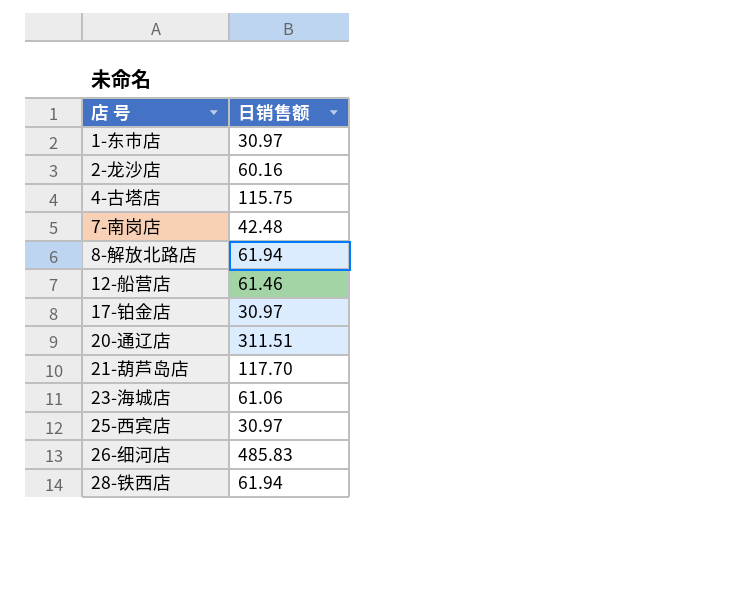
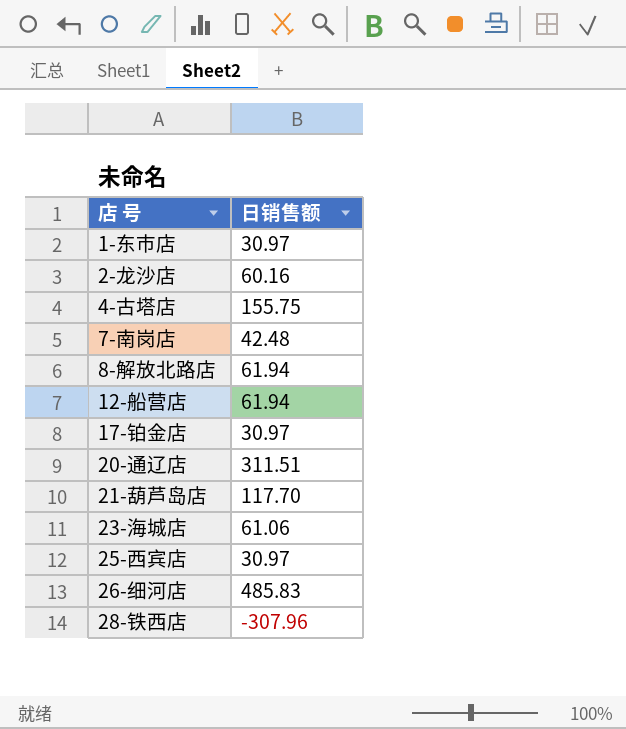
4-古塔店 | 日销售额: 115.75 -> 155.75
12-船营店 | 日销售额: 61.46 -> 61.94
28-铁西店 | 日销售额: 61.94 -> -307.96

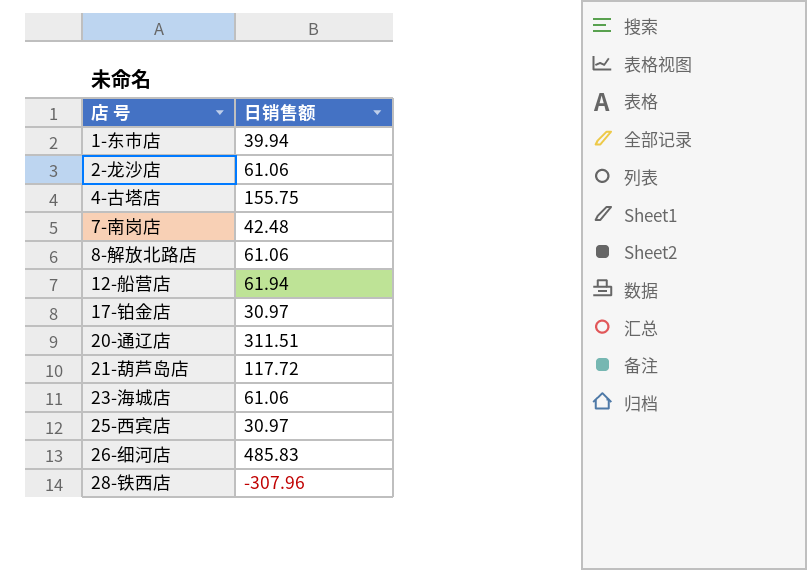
1-东市店 | 日销售额: 30.97 -> 39.94
2-龙沙店 | 日销售额: 60.16 -> 61.06
8-解放北路店 | 日销售额: 61.94 -> 61.06
21-葫芦岛店 | 日销售额: 117.70 -> 117.72

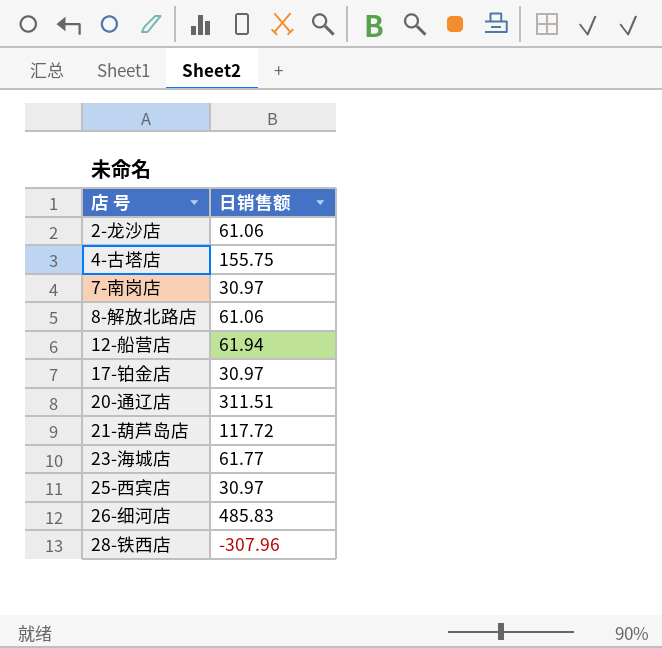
row 1-东市店: 39.94 -> none
7-南岗店 | 日销售额: 42.48 -> 30.97
23-海城店 | 日销售额: 61.06 -> 61.77

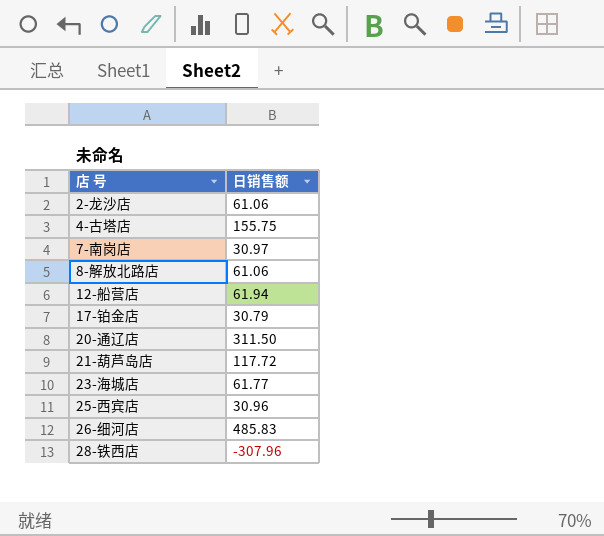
17-铂金店 | 日销售额: 30.97 -> 30.79
20-通辽店 | 日销售额: 311.51 -> 311.50
25-西宾店 | 日销售额: 30.97 -> 30.96

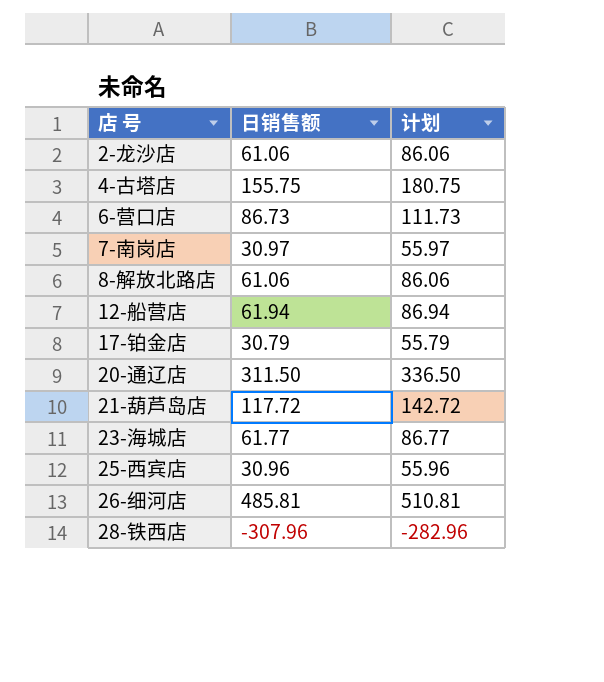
column 计划 | formula: none -> [日销售额] + 25
row 6-营口店: none -> 86.73 | 111.73
26-细河店 | 日销售额: 485.83 -> 485.81

